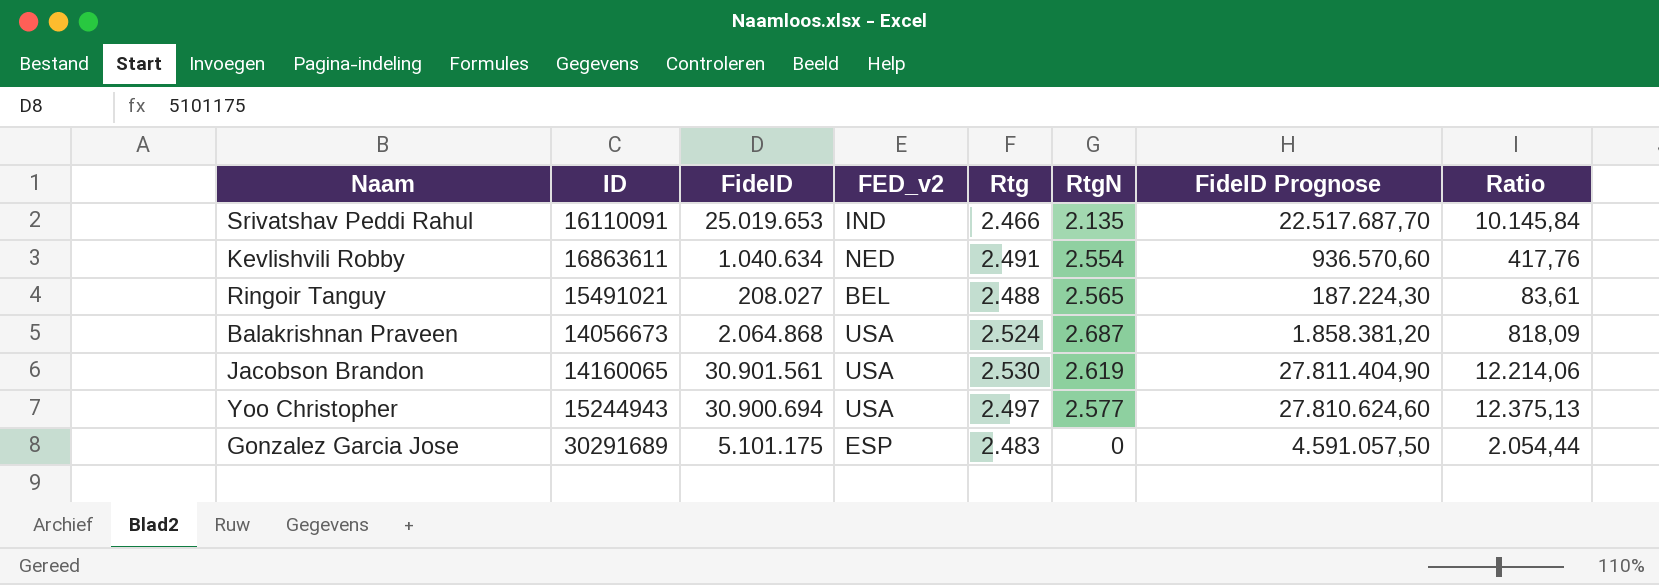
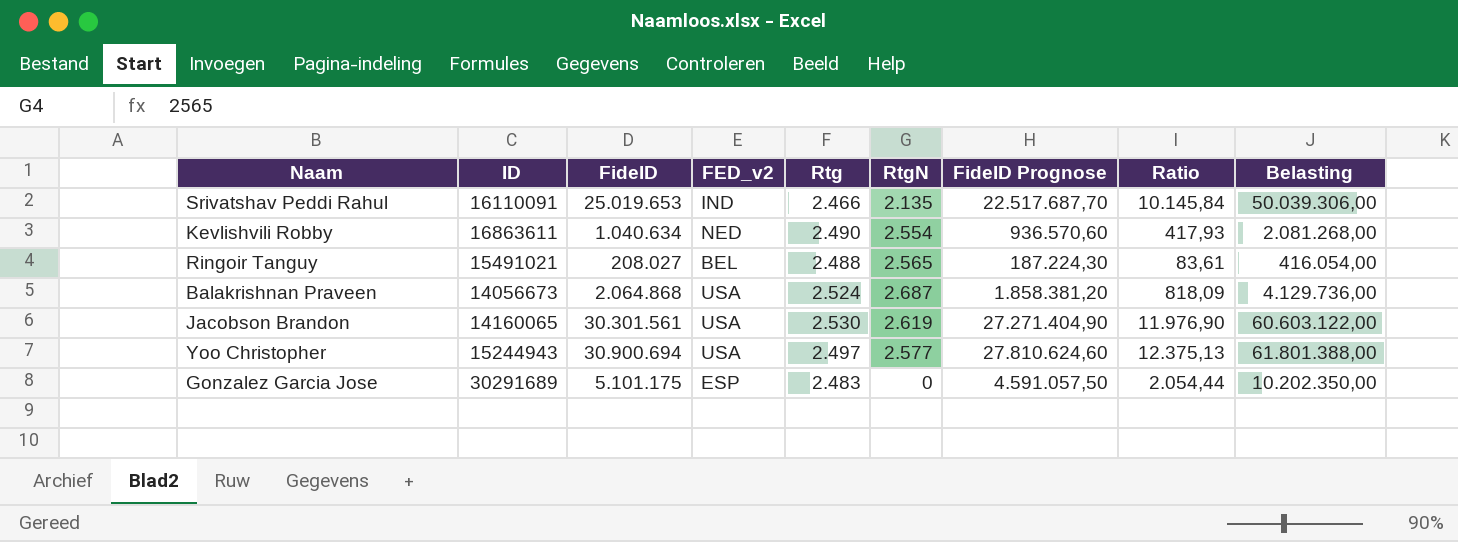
column Belasting | formula: none -> [FideID] * 2
Kevlishvili Robby | Rtg: 2.491 -> 2.490
Kevlishvili Robby | Ratio: 417,76 -> 417,93
Jacobson Brandon | FideID: 30.901.561 -> 30.301.561
Jacobson Brandon | FideID Prognose: 27.811.404,90 -> 27.271.404,90
Jacobson Brandon | Ratio: 12.214,06 -> 11.976,90

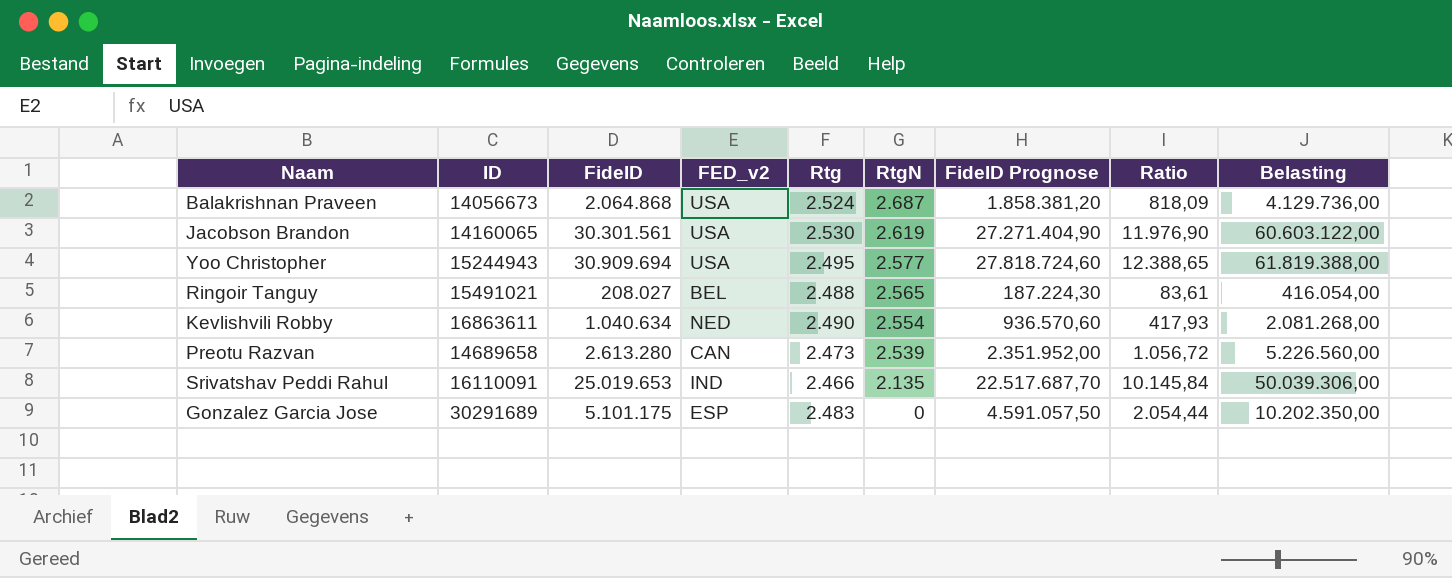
row order: none -> RtgN descending
Yoo Christopher | FideID: 30.900.694 -> 30.909.694
Yoo Christopher | Rtg: 2.497 -> 2.495
Yoo Christopher | FideID Prognose: 27.810.624,60 -> 27.818.724,60
Yoo Christopher | Ratio: 12.375,13 -> 12.388,65
Yoo Christopher | Belasting: 61.801.388,00 -> 61.819.388,00
row Preotu Razvan: none -> 14689658 | 2.613.280 | CAN | 2.473 | 2.539 | 2.351.952,00 | 1.056,72 | 5.226.560,00

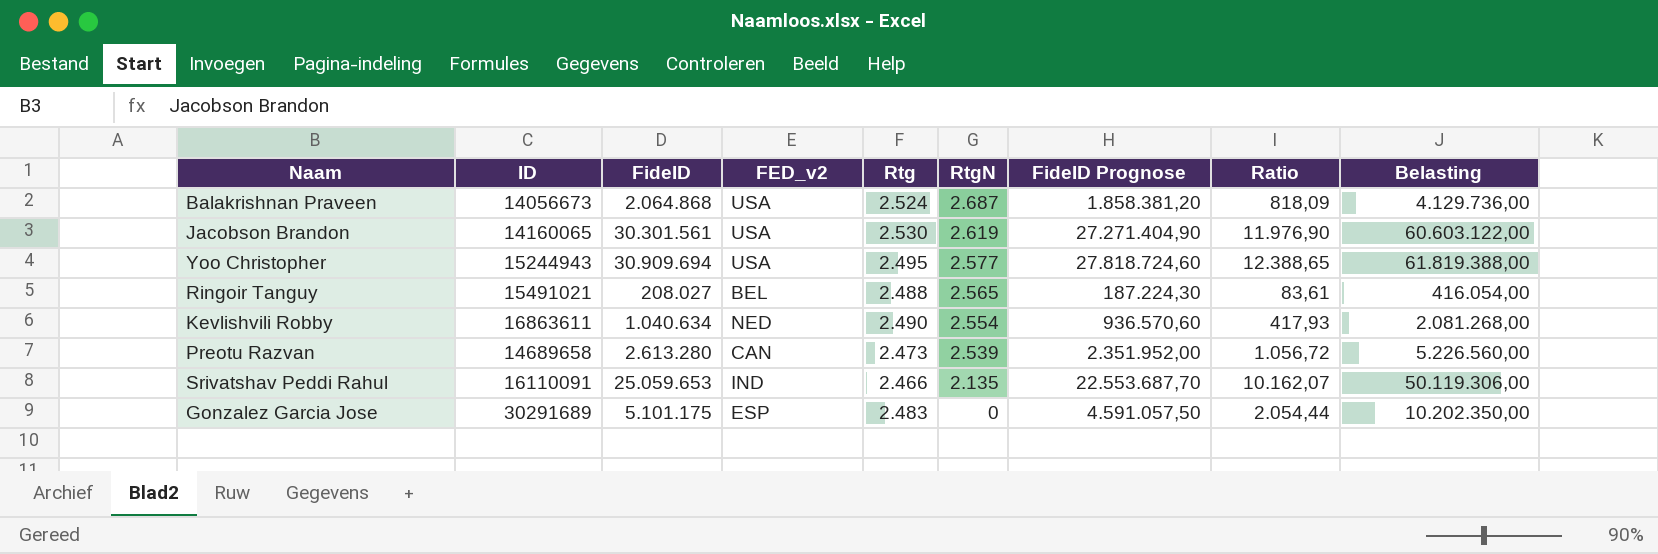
Srivatshav Peddi Rahul | FideID: 25.019.653 -> 25.059.653
Srivatshav Peddi Rahul | FideID Prognose: 22.517.687,70 -> 22.553.687,70
Srivatshav Peddi Rahul | Ratio: 10.145,84 -> 10.162,07
Srivatshav Peddi Rahul | Belasting: 50.039.306,00 -> 50.119.306,00

